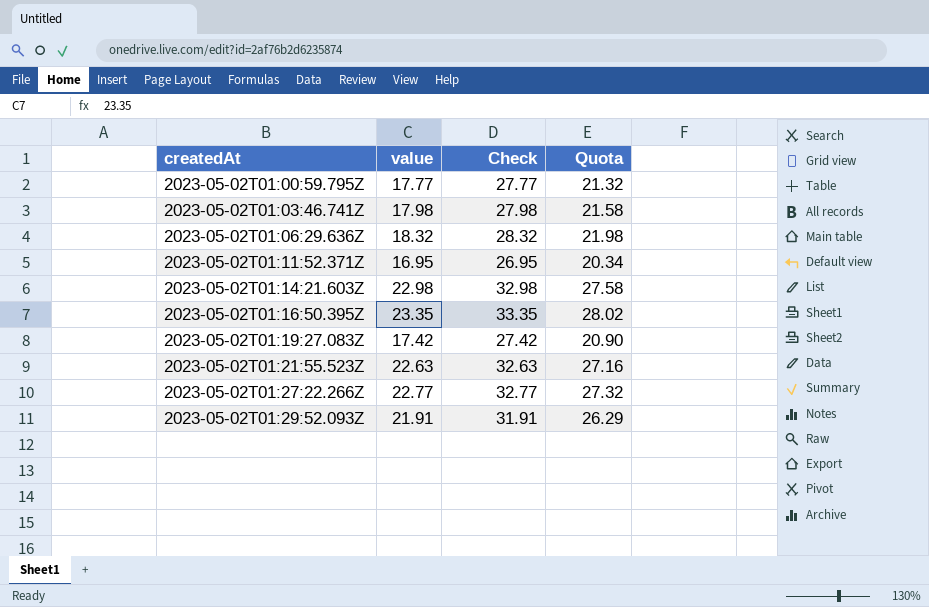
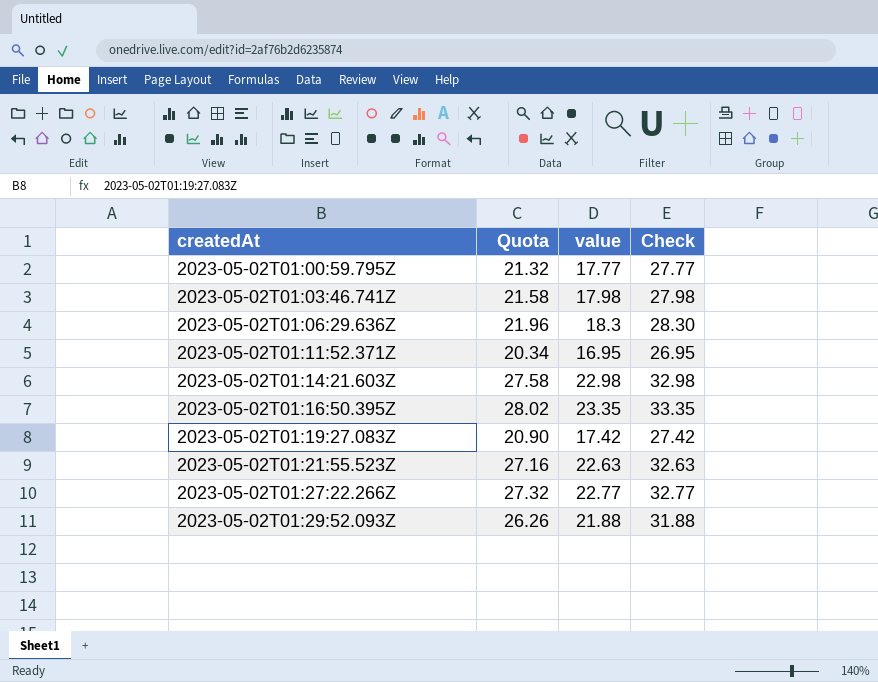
column Quota | position: 4 -> 2
2023-05-02T01:06:29.636Z | Quota: 21.98 -> 21.96
2023-05-02T01:06:29.636Z | value: 18.32 -> 18.3
2023-05-02T01:06:29.636Z | Check: 28.32 -> 28.30
2023-05-02T01:29:52.093Z | Quota: 26.29 -> 26.26
2023-05-02T01:29:52.093Z | value: 21.91 -> 21.88
2023-05-02T01:29:52.093Z | Check: 31.91 -> 31.88

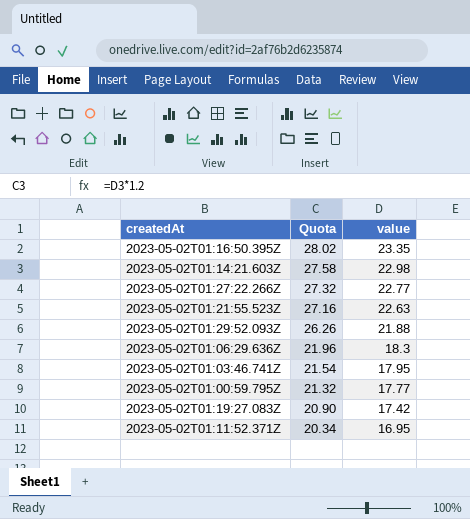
row order: createdAt ascending -> Quota descending
column Check | formula: [value] + 10 -> none
2023-05-02T01:03:46.741Z | Quota: 21.58 -> 21.54
2023-05-02T01:03:46.741Z | value: 17.98 -> 17.95

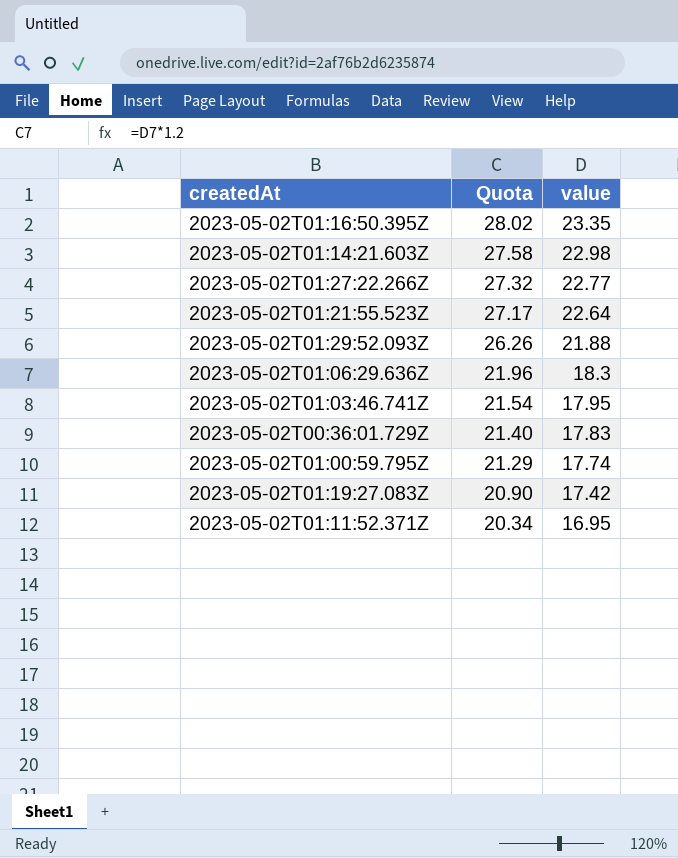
2023-05-02T01:21:55.523Z | Quota: 27.16 -> 27.17
2023-05-02T01:21:55.523Z | value: 22.63 -> 22.64
row 2023-05-02T00:36:01.729Z: none -> 21.40 | 17.83
2023-05-02T01:00:59.795Z | Quota: 21.32 -> 21.29
2023-05-02T01:00:59.795Z | value: 17.77 -> 17.74

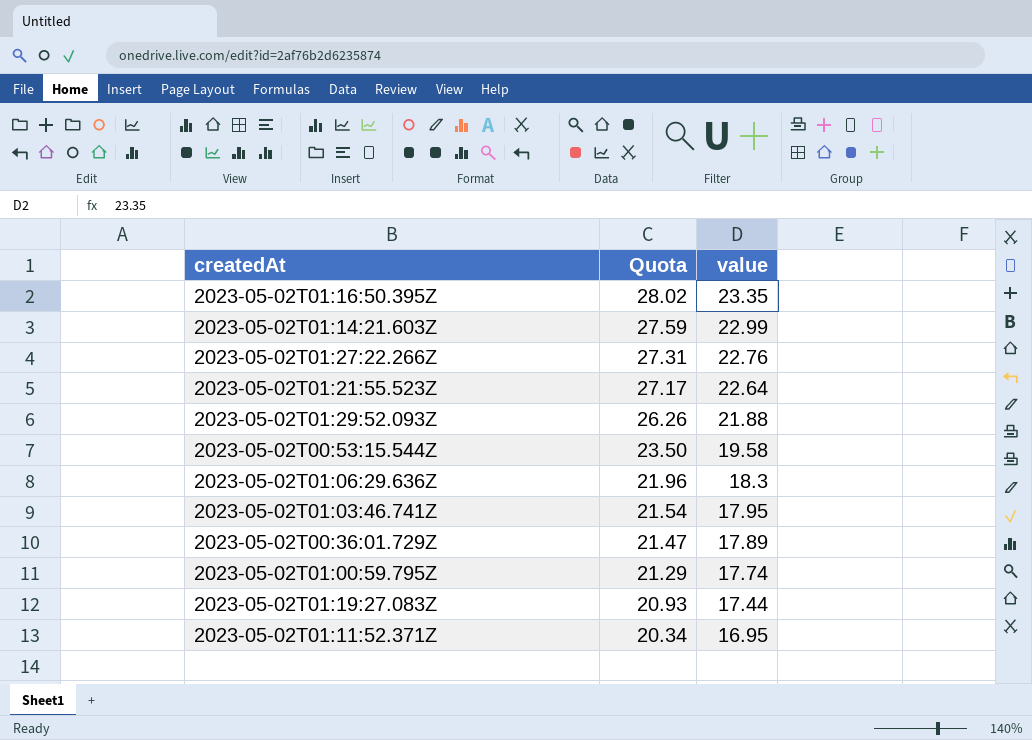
2023-05-02T01:14:21.603Z | Quota: 27.58 -> 27.59
2023-05-02T01:14:21.603Z | value: 22.98 -> 22.99
2023-05-02T01:27:22.266Z | Quota: 27.32 -> 27.31
2023-05-02T01:27:22.266Z | value: 22.77 -> 22.76
row 2023-05-02T00:53:15.544Z: none -> 23.50 | 19.58
2023-05-02T00:36:01.729Z | Quota: 21.40 -> 21.47
2023-05-02T00:36:01.729Z | value: 17.83 -> 17.89
2023-05-02T01:19:27.083Z | Quota: 20.90 -> 20.93
2023-05-02T01:19:27.083Z | value: 17.42 -> 17.44

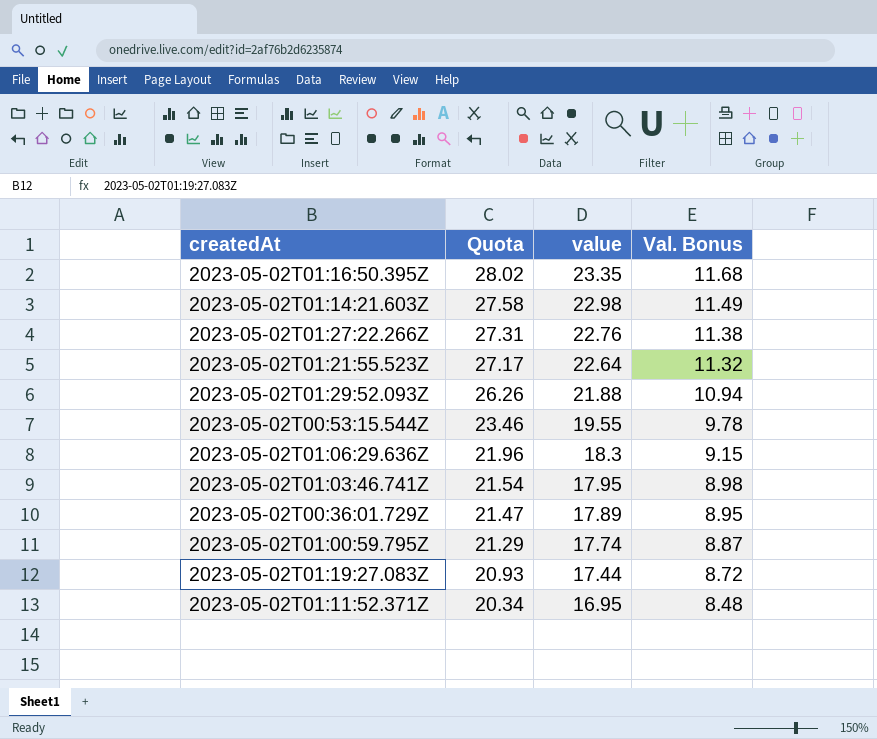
column Val. Bonus | formula: none -> [value] * 0.5
2023-05-02T01:14:21.603Z | Quota: 27.59 -> 27.58
2023-05-02T01:14:21.603Z | value: 22.99 -> 22.98
2023-05-02T00:53:15.544Z | Quota: 23.50 -> 23.46
2023-05-02T00:53:15.544Z | value: 19.58 -> 19.55

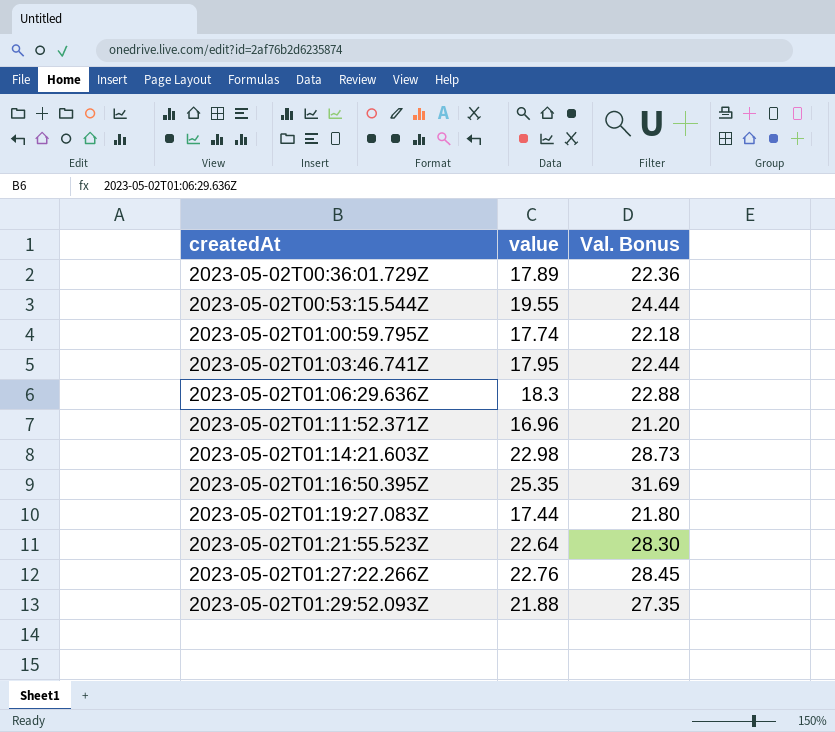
row order: Quota descending -> createdAt ascending
column Quota | formula: [value] * 1.2 -> none
column Val. Bonus | formula: [value] * 0.5 -> [value] * 1.25
2023-05-02T01:11:52.371Z | value: 16.95 -> 16.96
2023-05-02T01:16:50.395Z | value: 23.35 -> 25.35

